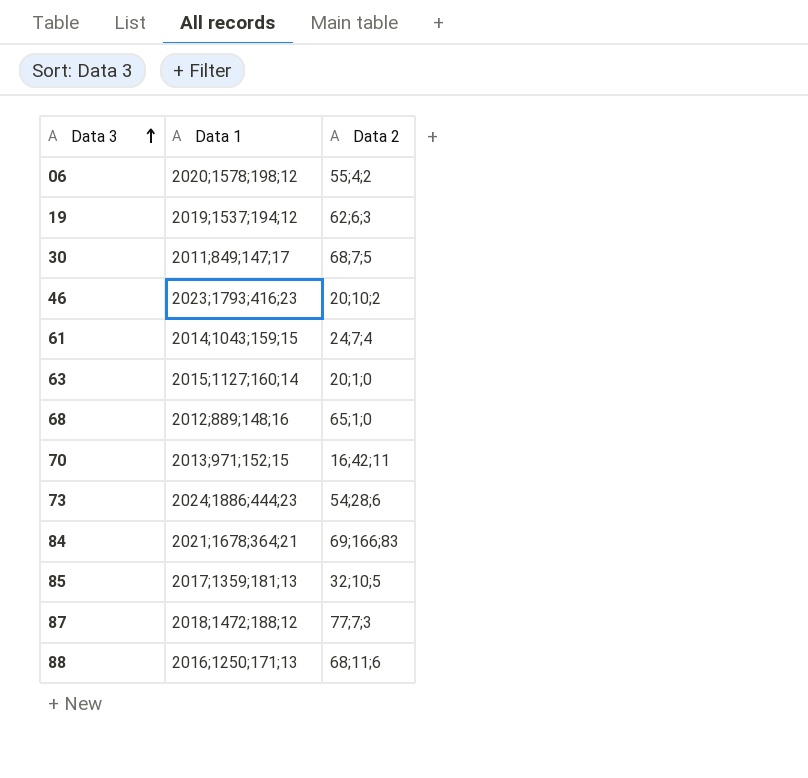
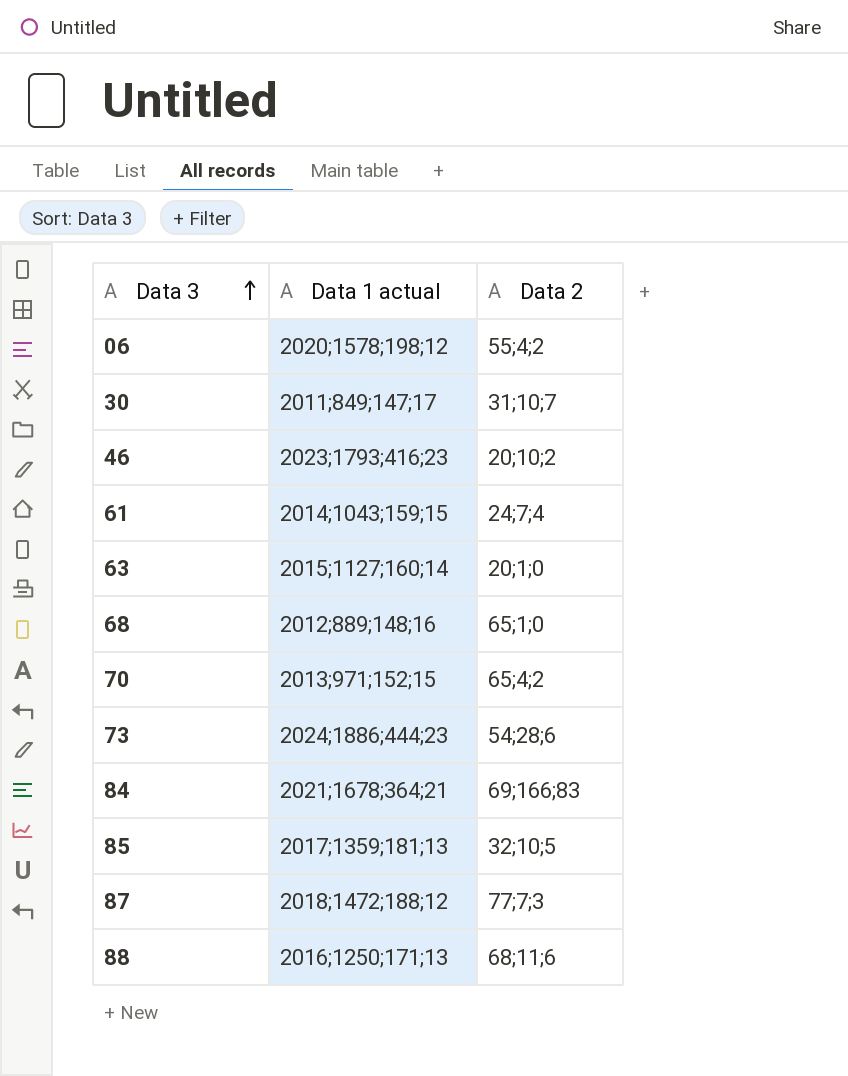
column name: Data 1 -> Data 1 actual
row 19: 2019;1537;194;12 | 62;6;3 -> none
30 | Data 2: 68;7;5 -> 31;10;7
70 | Data 2: 16;42;11 -> 65;4;2

